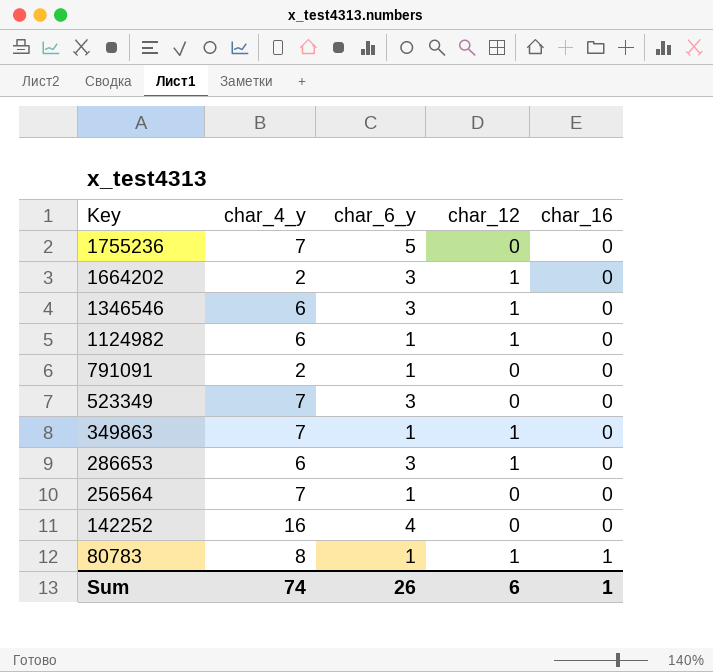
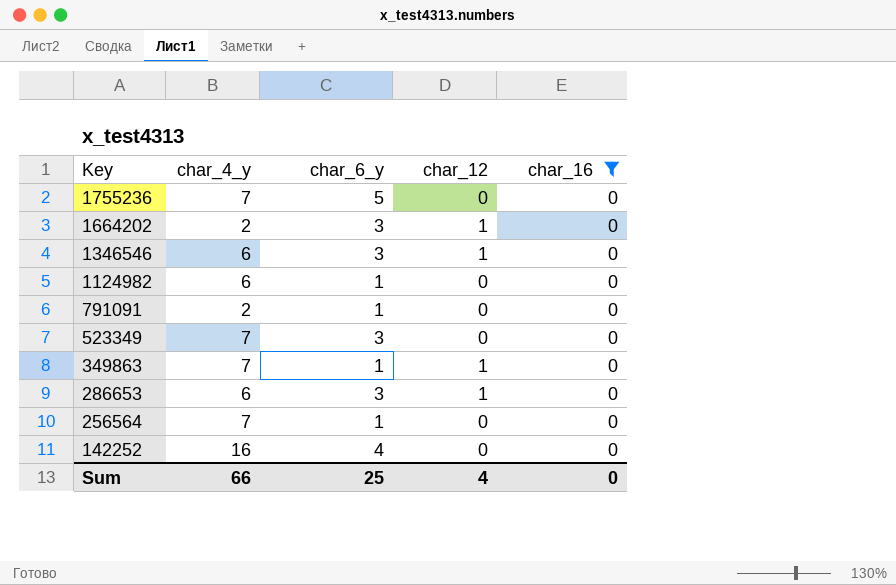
filter: none -> char_16 = 0
1124982 | char_12: 1 -> 0
Sum | char_4_y: 74 -> 66
Sum | char_6_y: 26 -> 25
Sum | char_12: 6 -> 4
Sum | char_16: 1 -> 0

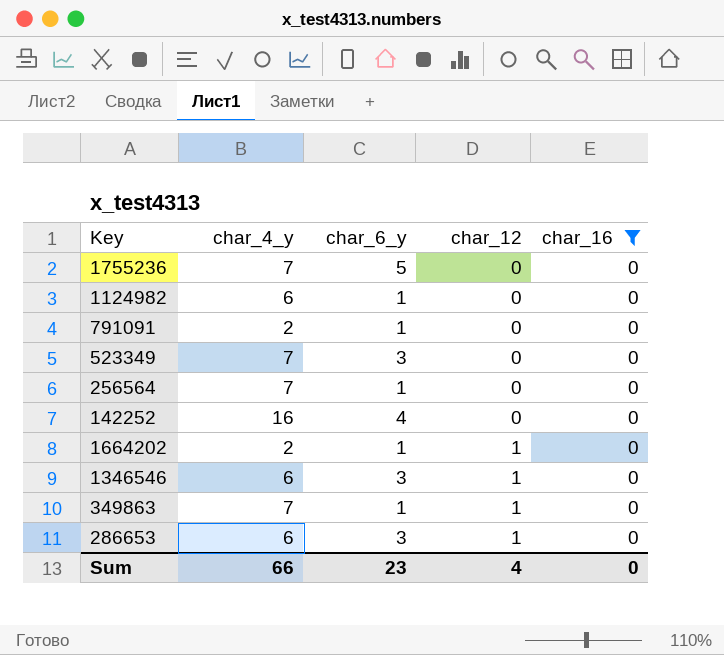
row order: Key descending -> char_12 ascending
1664202 | char_6_y: 3 -> 1
Sum | char_6_y: 25 -> 23

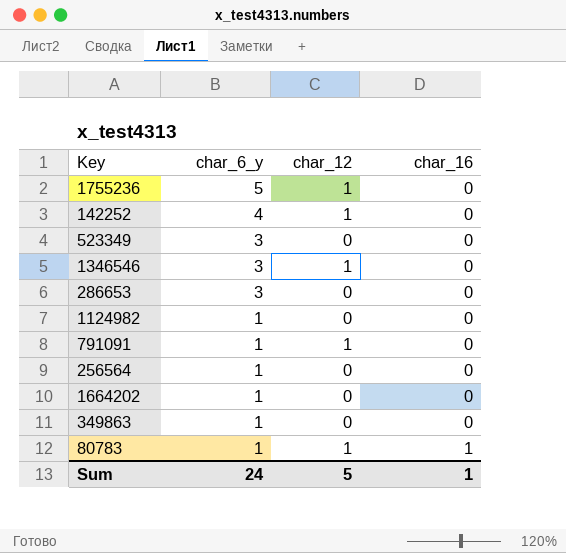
filter: char_16 = 0 -> none
row order: char_12 ascending -> char_6_y descending
column char_4_y | position: 2 -> none
1755236 | char_12: 0 -> 1
142252 | char_12: 0 -> 1
286653 | char_12: 1 -> 0
791091 | char_12: 0 -> 1
1664202 | char_12: 1 -> 0
349863 | char_12: 1 -> 0
Sum | char_6_y: 23 -> 24
Sum | char_12: 4 -> 5
Sum | char_16: 0 -> 1

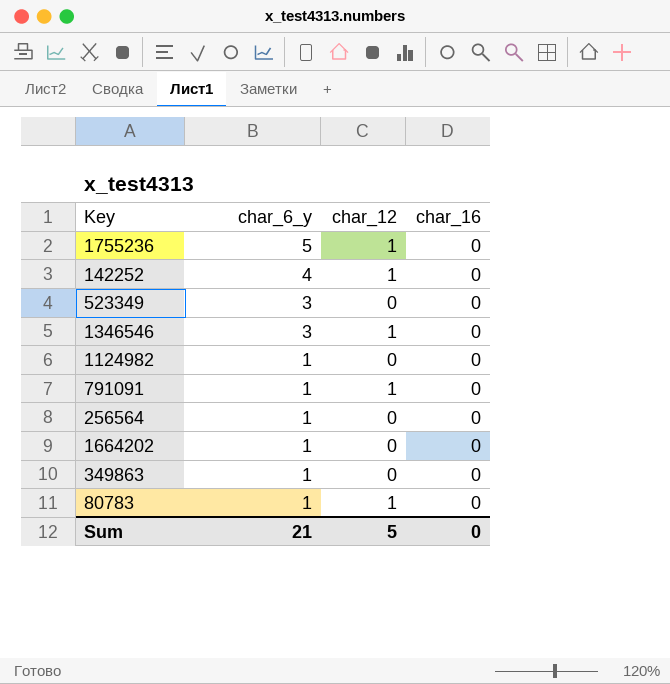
row 286653: 3 | 0 | 0 -> none
80783 | char_16: 1 -> 0
Sum | char_6_y: 24 -> 21
Sum | char_16: 1 -> 0

